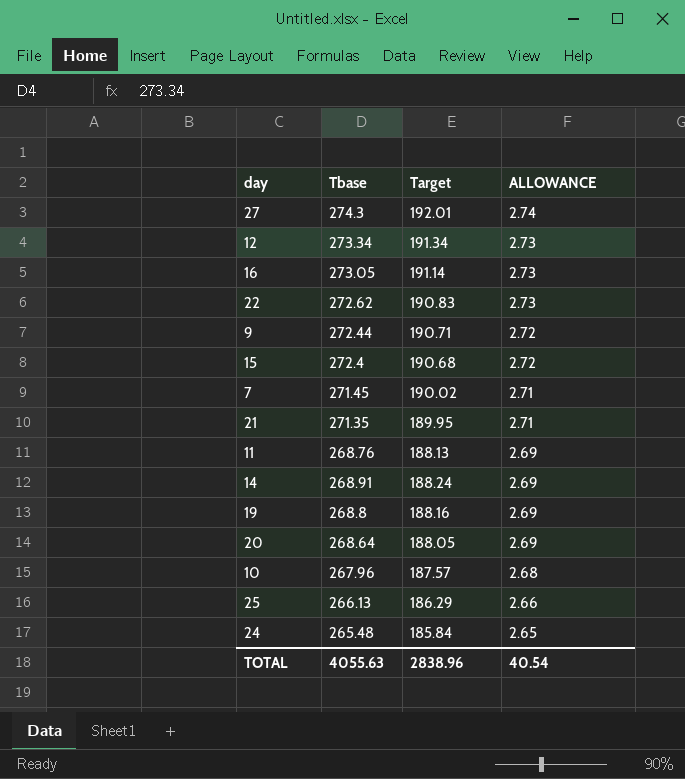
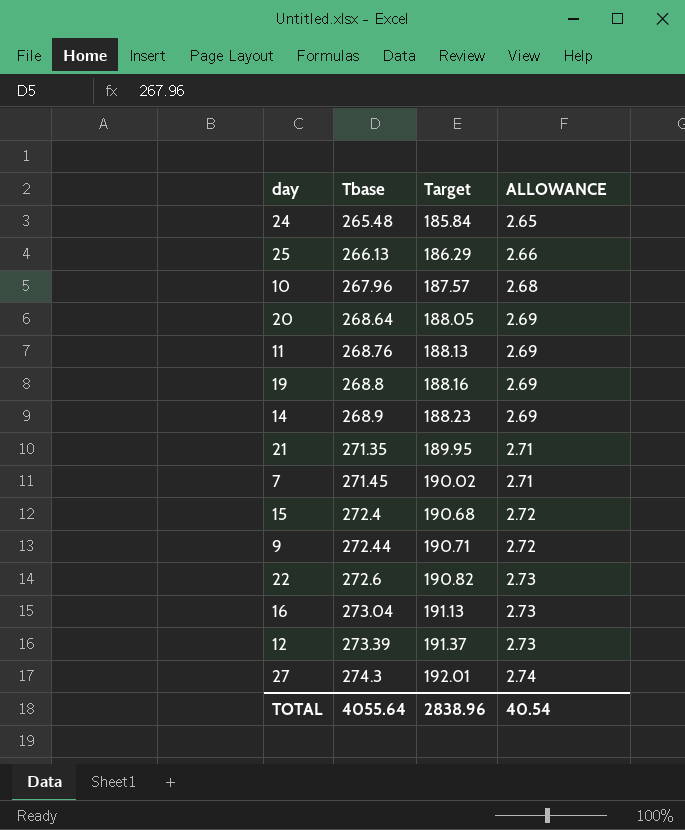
row order: ALLOWANCE descending -> Tbase ascending
14 | Tbase: 268.91 -> 268.9
14 | Target: 188.24 -> 188.23
22 | Tbase: 272.62 -> 272.6
22 | Target: 190.83 -> 190.82
16 | Tbase: 273.05 -> 273.04
16 | Target: 191.14 -> 191.13
12 | Tbase: 273.34 -> 273.39
12 | Target: 191.34 -> 191.37
TOTAL | Tbase: 4055.63 -> 4055.64

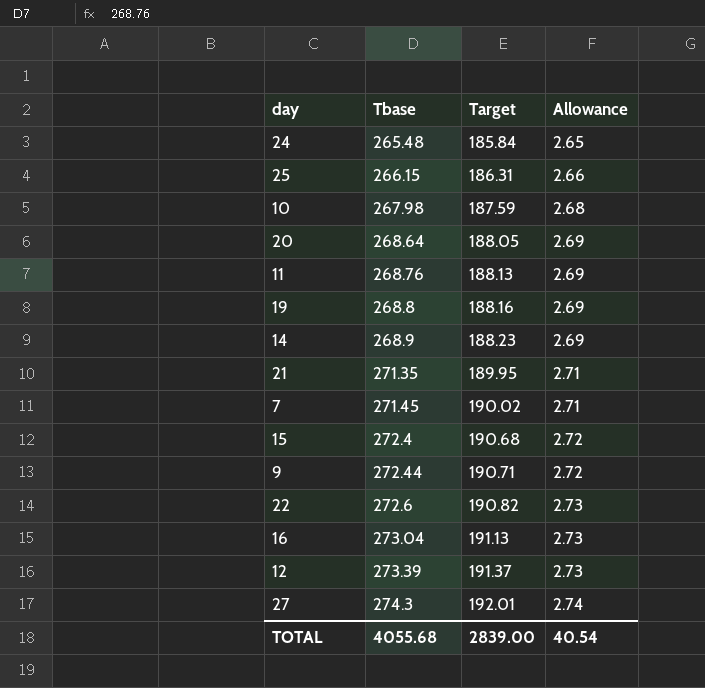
column name: ALLOWANCE -> Allowance
25 | Tbase: 266.13 -> 266.15
25 | Target: 186.29 -> 186.31
10 | Tbase: 267.96 -> 267.98
10 | Target: 187.57 -> 187.59
TOTAL | Tbase: 4055.64 -> 4055.68
TOTAL | Target: 2838.96 -> 2839.00

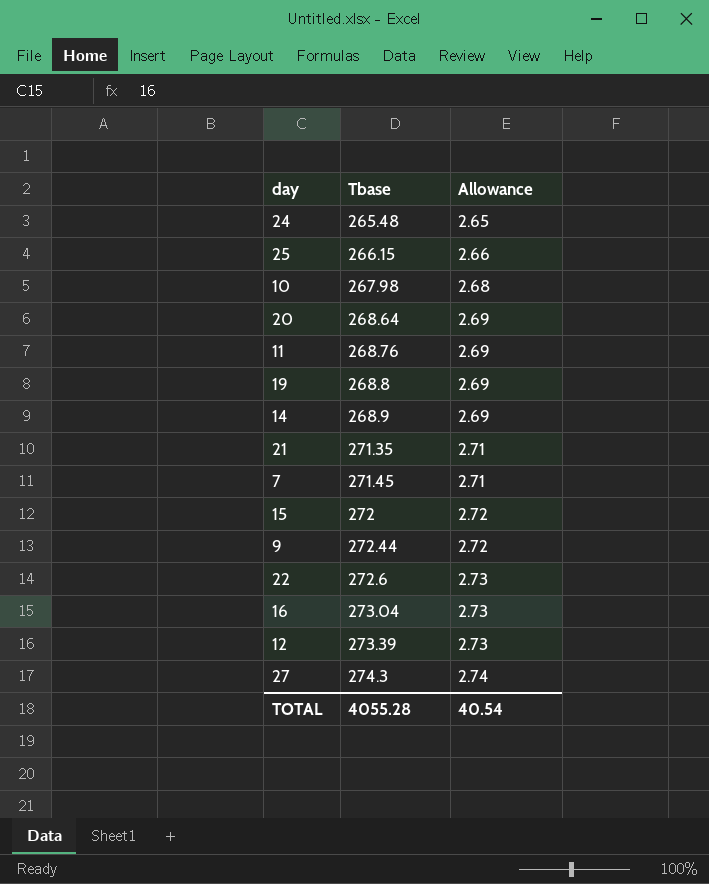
column Target | formula: [Tbase] * 0.7 -> none
15 | Tbase: 272.4 -> 272
TOTAL | Tbase: 4055.68 -> 4055.28

